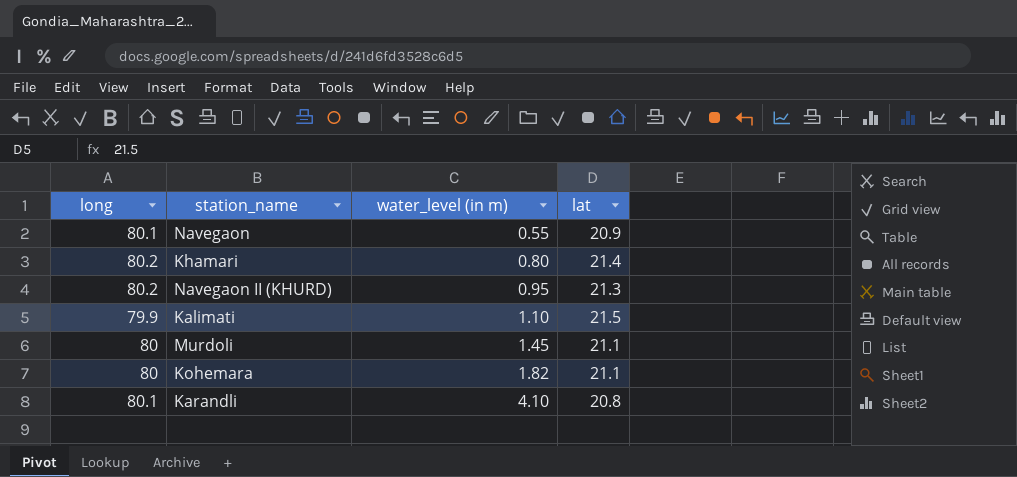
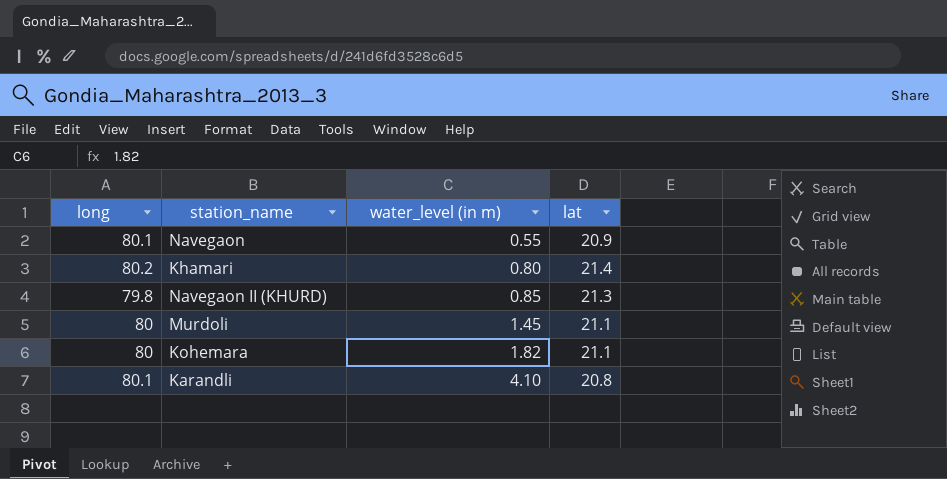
row Kalimati: 79.9 | 1.10 | 21.5 -> none
Navegaon II (KHURD) | long: 80.2 -> 79.8
Navegaon II (KHURD) | water_level (in m): 0.95 -> 0.85

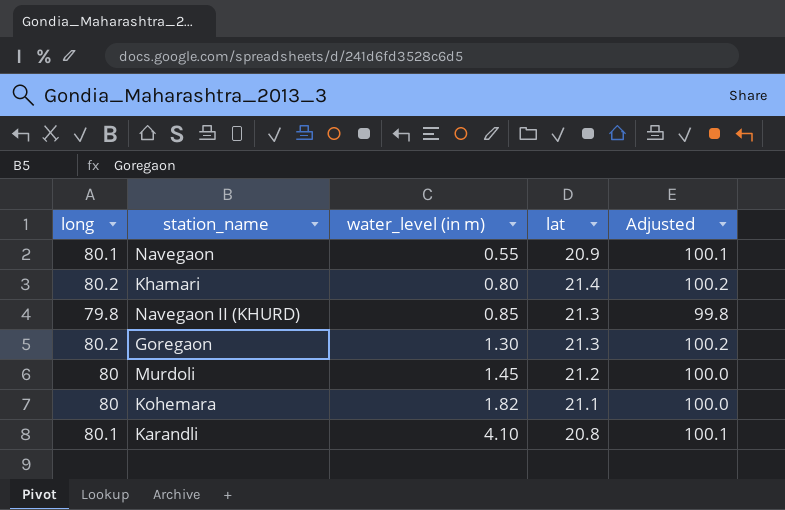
column Adjusted | formula: none -> [long] + 20
row Goregaon: none -> 80.2 | 1.30 | 21.3 | 100.2
Murdoli | lat: 21.1 -> 21.2

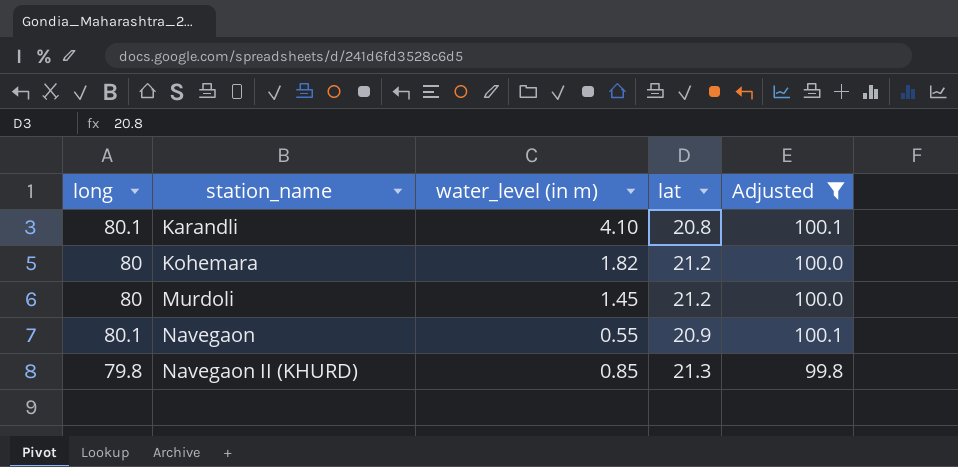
filter: none -> Adjusted != 100.2
row order: water_level (in m) ascending -> station_name ascending
Kohemara | lat: 21.1 -> 21.2

